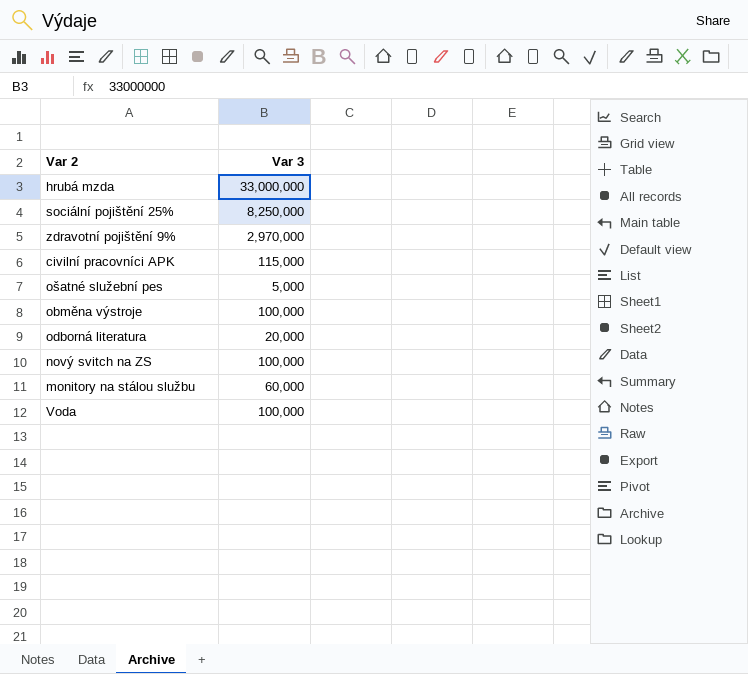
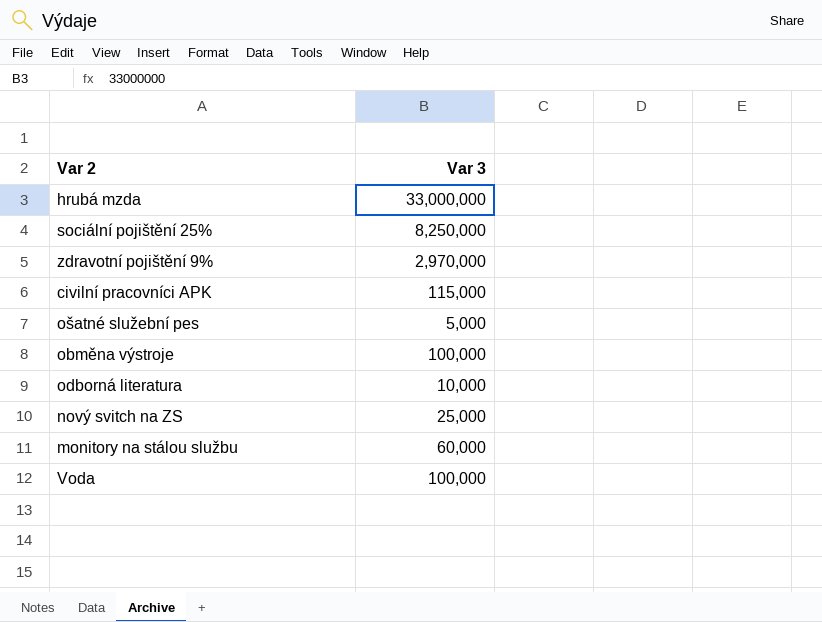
odborná literatura | Var 3: 20,000 -> 10,000
nový svitch na ZS | Var 3: 100,000 -> 25,000

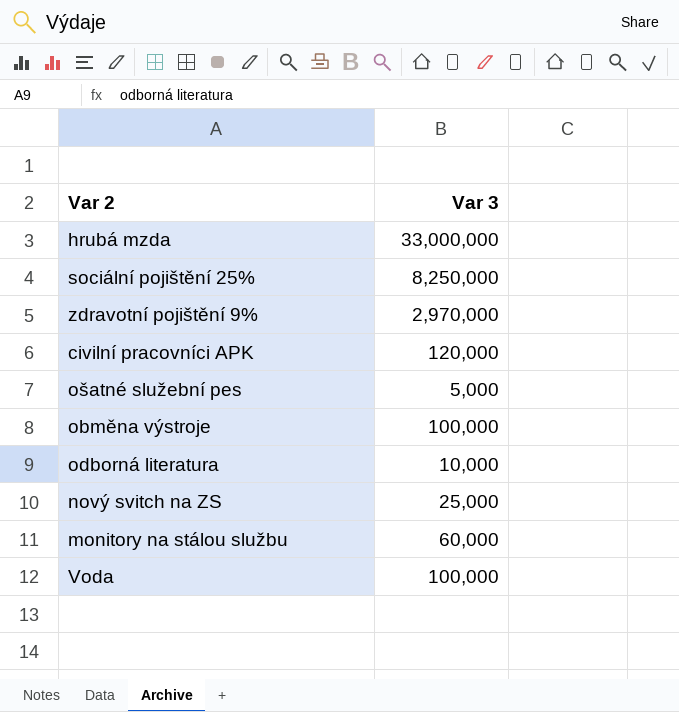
civilní pracovníci APK | Var 3: 115,000 -> 120,000

